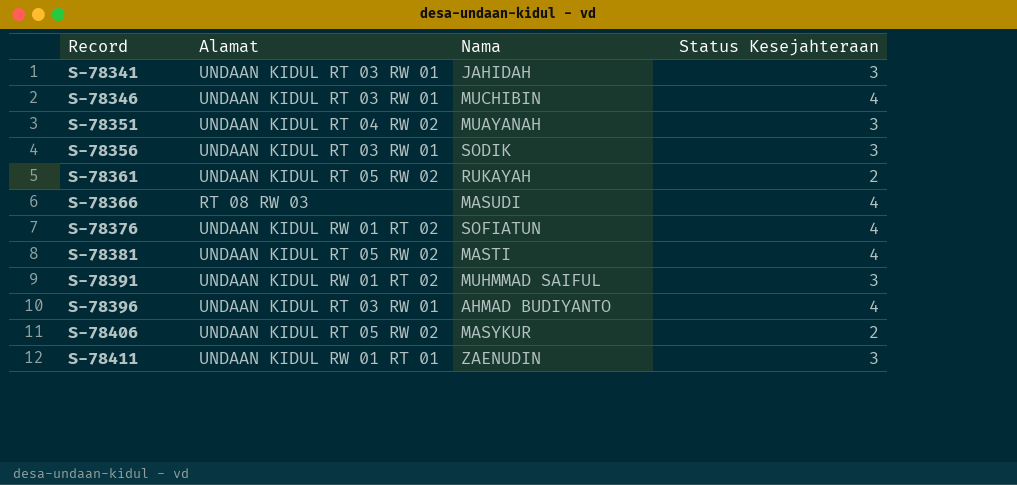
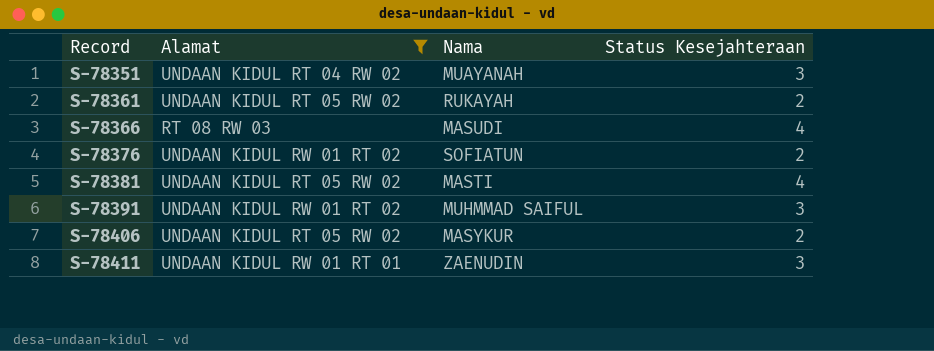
filter: none -> Alamat != UNDAAN KIDUL RT 03 RW 01
S-78376 | Status Kesejahteraan: 4 -> 2

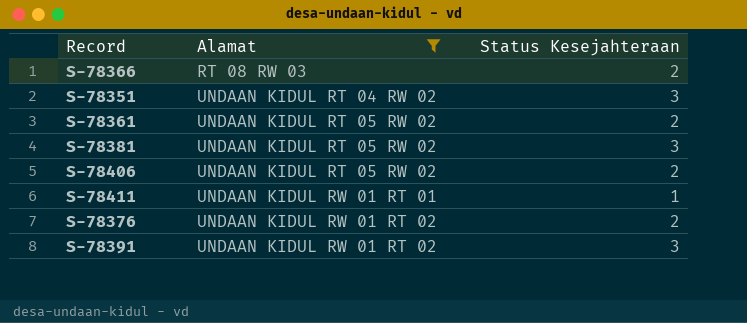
row order: Record ascending -> Alamat ascending
column Nama | position: 3 -> none
S-78366 | Status Kesejahteraan: 4 -> 2
S-78381 | Status Kesejahteraan: 4 -> 3
S-78411 | Status Kesejahteraan: 3 -> 1

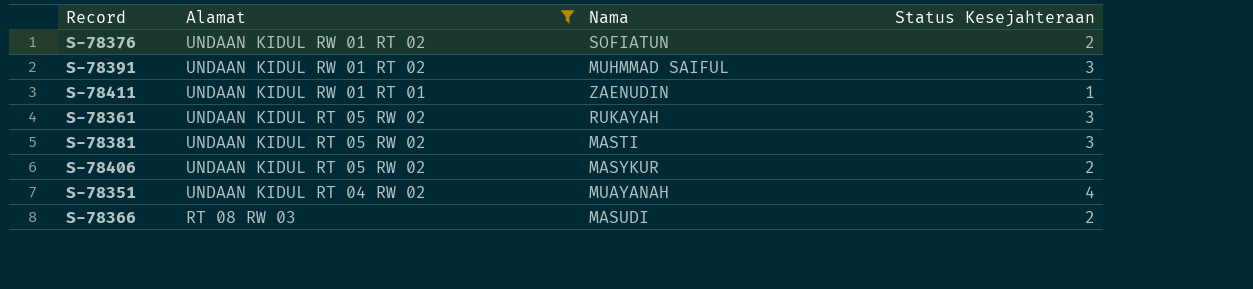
row order: Alamat ascending -> Alamat descending
column Nama | position: none -> 3
S-78361 | Status Kesejahteraan: 2 -> 3
S-78351 | Status Kesejahteraan: 3 -> 4

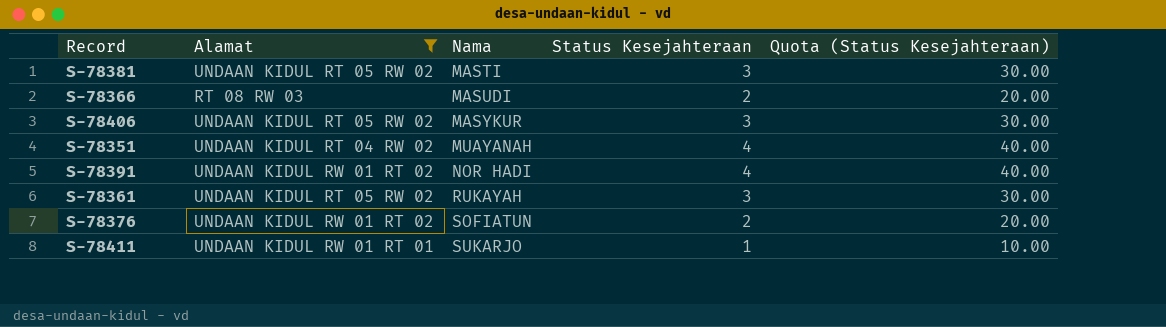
row order: Alamat descending -> Nama ascending
column Quota (Status Kesejahteraan) | formula: none -> [Status Kesejahteraan] * 10
S-78406 | Status Kesejahteraan: 2 -> 3
S-78391 | Nama: MUHMMAD SAIFUL -> NOR HADI
S-78391 | Status Kesejahteraan: 3 -> 4
S-78411 | Nama: ZAENUDIN -> SUKARJO

